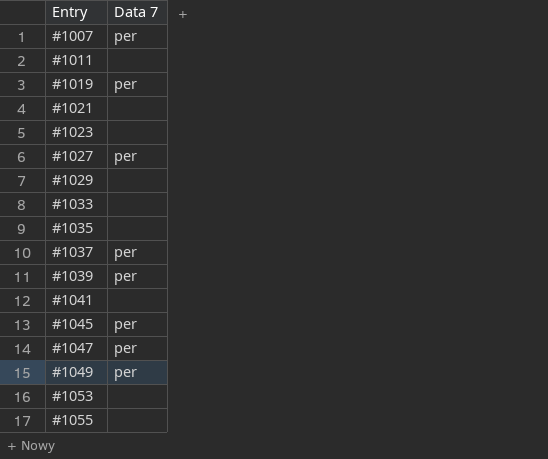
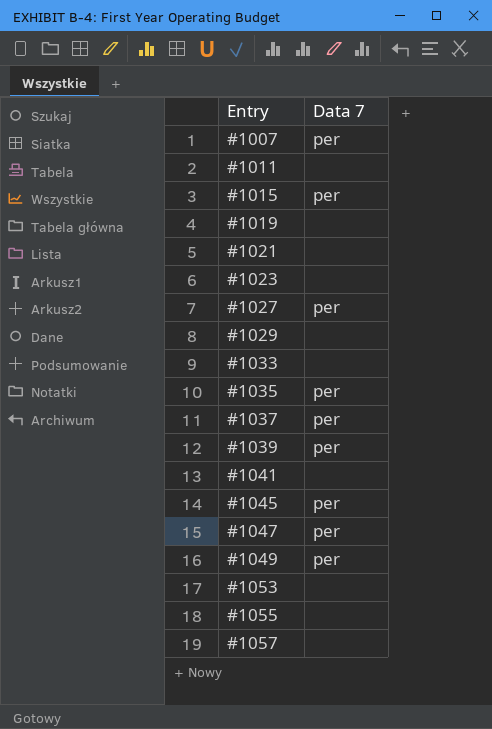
row #1015: none -> per
#1019 | Data 7: per -> none
#1035 | Data 7: none -> per
row #1057: none -> none

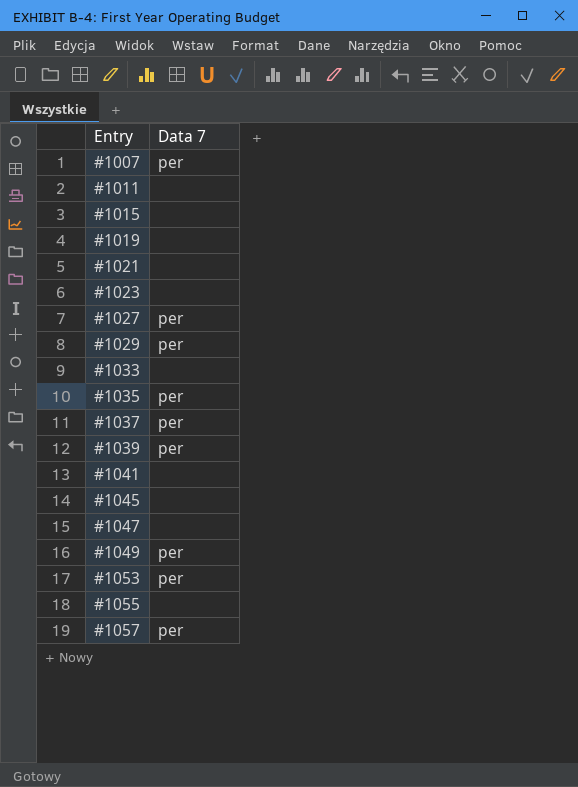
#1015 | Data 7: per -> none
#1029 | Data 7: none -> per
#1045 | Data 7: per -> none
#1047 | Data 7: per -> none
#1053 | Data 7: none -> per
#1057 | Data 7: none -> per

